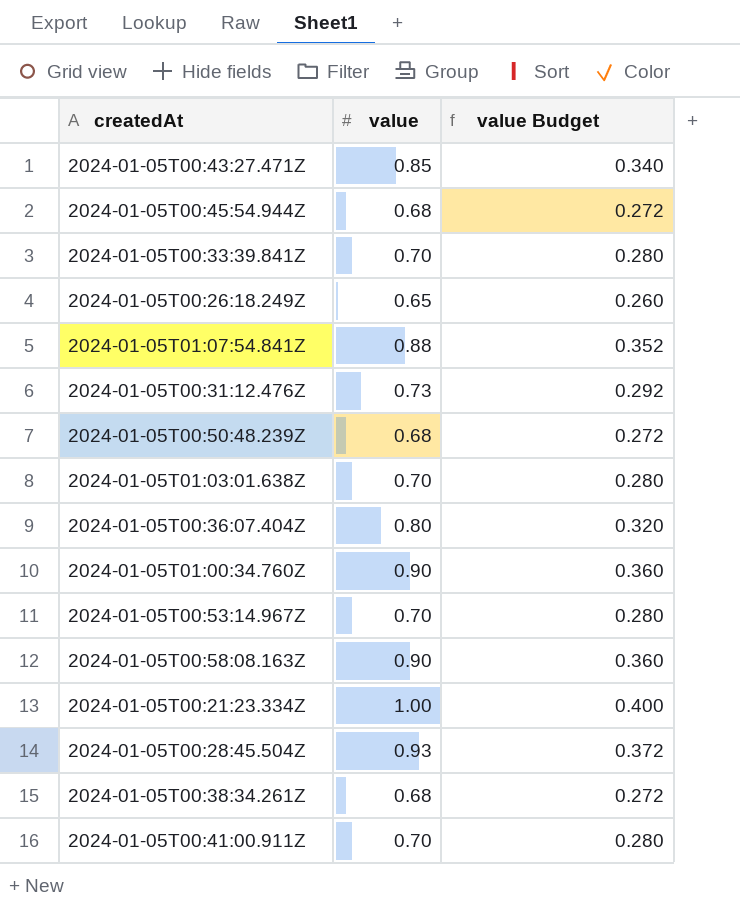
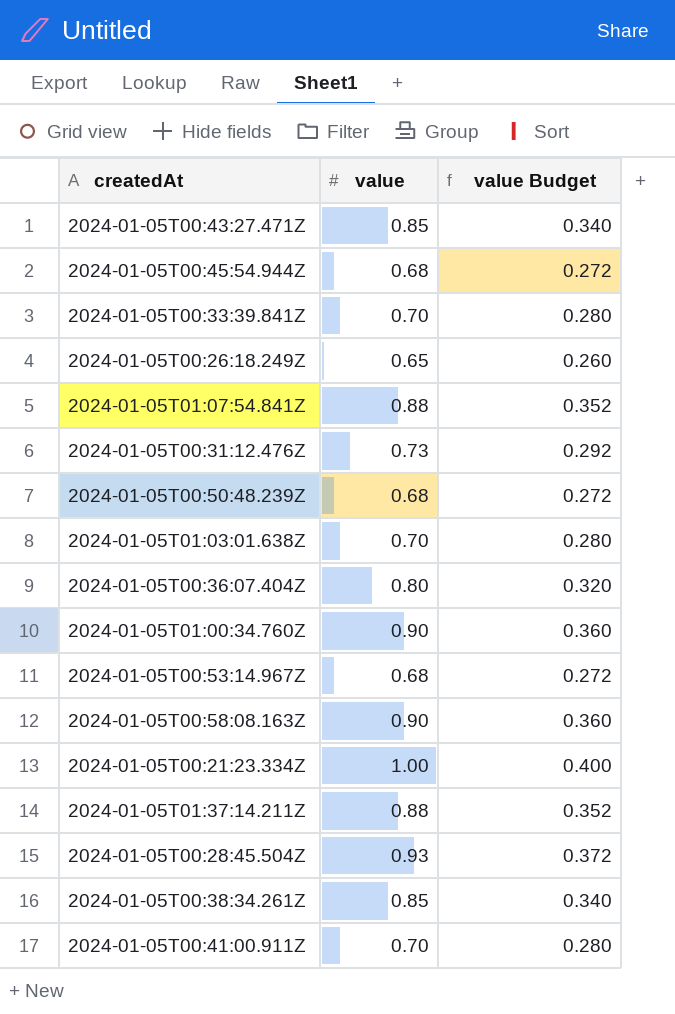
2024-01-05T00:53:14.967Z | value: 0.70 -> 0.68
2024-01-05T00:53:14.967Z | value Budget: 0.280 -> 0.272
row 2024-01-05T01:37:14.211Z: none -> 0.88 | 0.352
2024-01-05T00:38:34.261Z | value: 0.68 -> 0.85
2024-01-05T00:38:34.261Z | value Budget: 0.272 -> 0.340

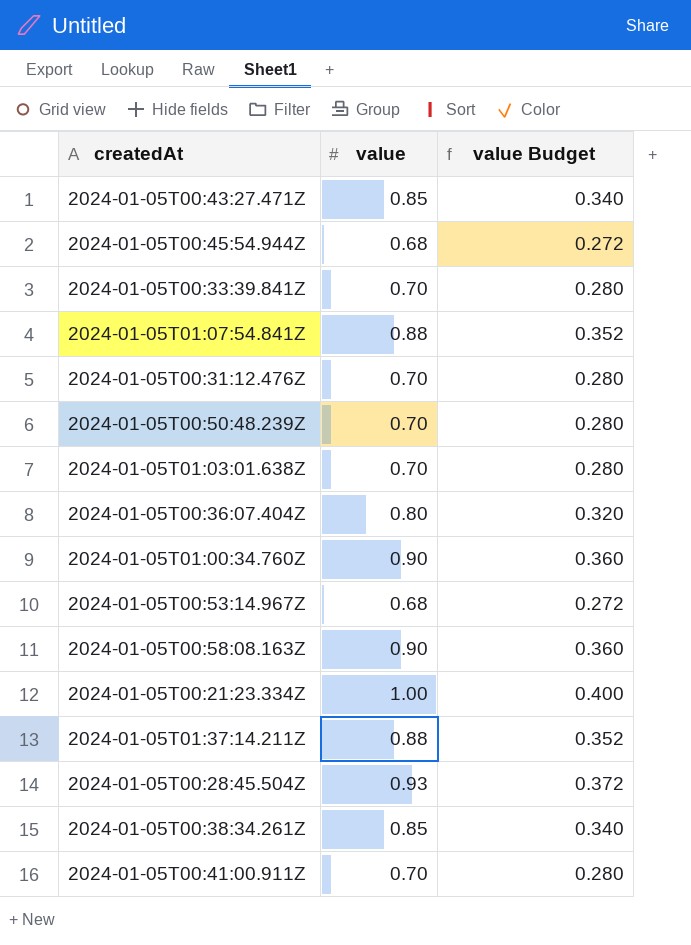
row 2024-01-05T00:26:18.249Z: 0.65 | 0.260 -> none
2024-01-05T00:31:12.476Z | value: 0.73 -> 0.70
2024-01-05T00:31:12.476Z | value Budget: 0.292 -> 0.280
2024-01-05T00:50:48.239Z | value: 0.68 -> 0.70
2024-01-05T00:50:48.239Z | value Budget: 0.272 -> 0.280

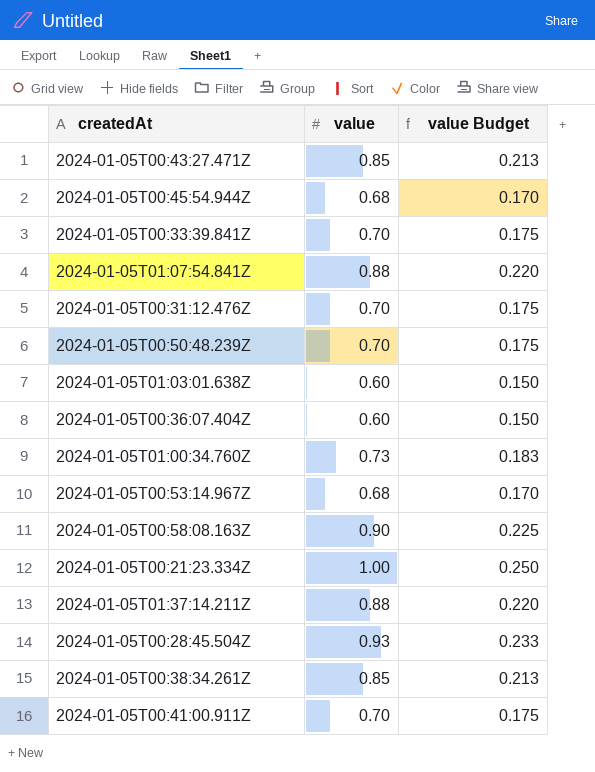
column value Budget | formula: [value] * 0.4 -> [value] * 0.25
2024-01-05T01:03:01.638Z | value: 0.70 -> 0.60
2024-01-05T00:36:07.404Z | value: 0.80 -> 0.60
2024-01-05T01:00:34.760Z | value: 0.90 -> 0.73

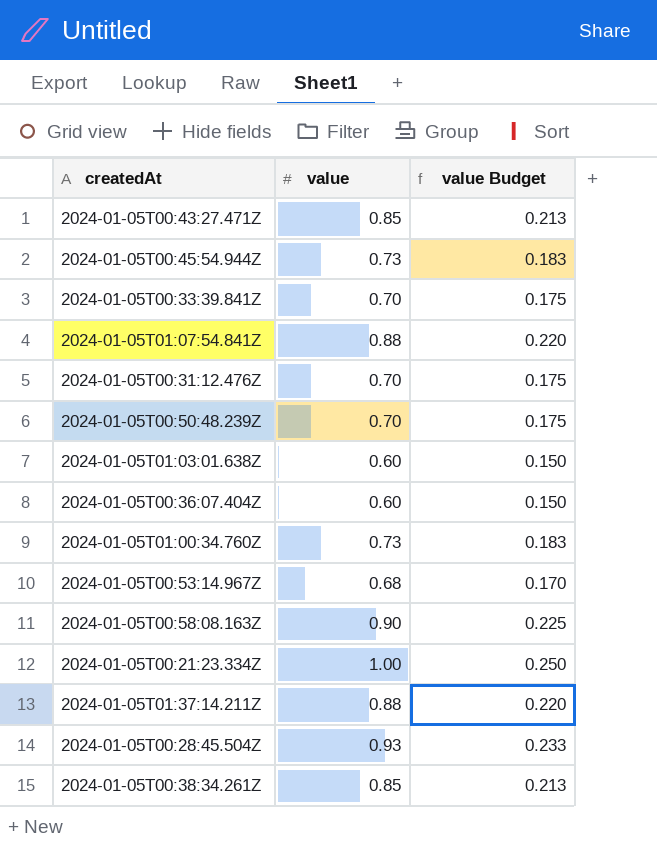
row 2024-01-05T00:41:00.911Z: 0.70 | 0.175 -> none
2024-01-05T00:45:54.944Z | value: 0.68 -> 0.73
2024-01-05T00:45:54.944Z | value Budget: 0.170 -> 0.183

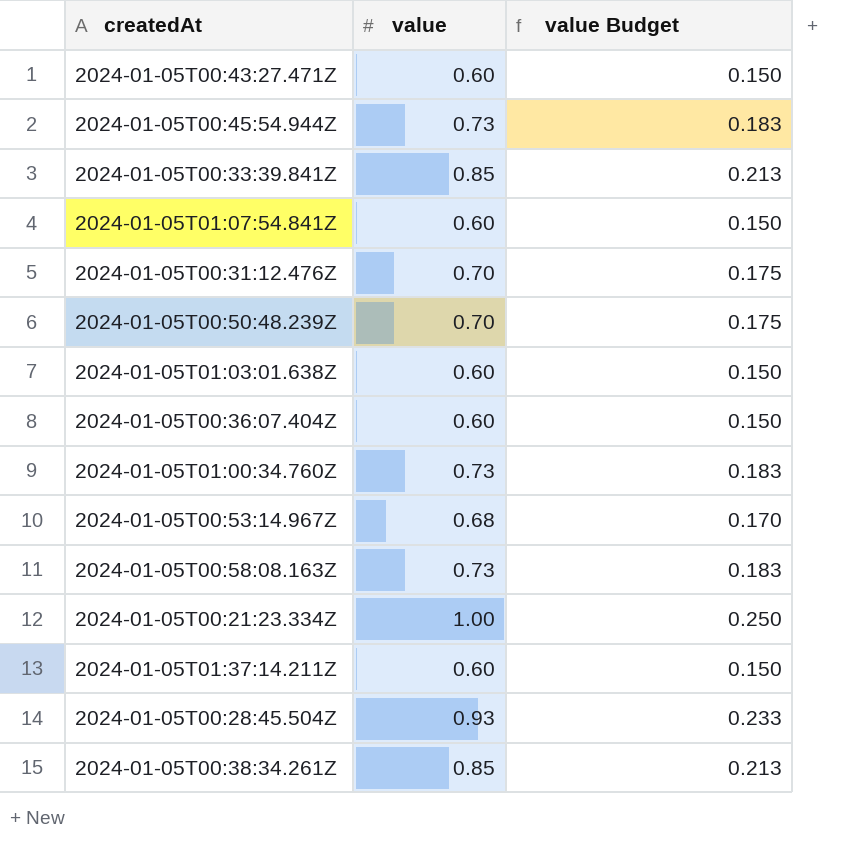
2024-01-05T00:43:27.471Z | value: 0.85 -> 0.60
2024-01-05T00:43:27.471Z | value Budget: 0.213 -> 0.150
2024-01-05T00:33:39.841Z | value: 0.70 -> 0.85
2024-01-05T00:33:39.841Z | value Budget: 0.175 -> 0.213
2024-01-05T01:07:54.841Z | value: 0.88 -> 0.60
2024-01-05T01:07:54.841Z | value Budget: 0.220 -> 0.150
2024-01-05T00:58:08.163Z | value: 0.90 -> 0.73
2024-01-05T00:58:08.163Z | value Budget: 0.225 -> 0.183
2024-01-05T01:37:14.211Z | value: 0.88 -> 0.60
2024-01-05T01:37:14.211Z | value Budget: 0.220 -> 0.150

